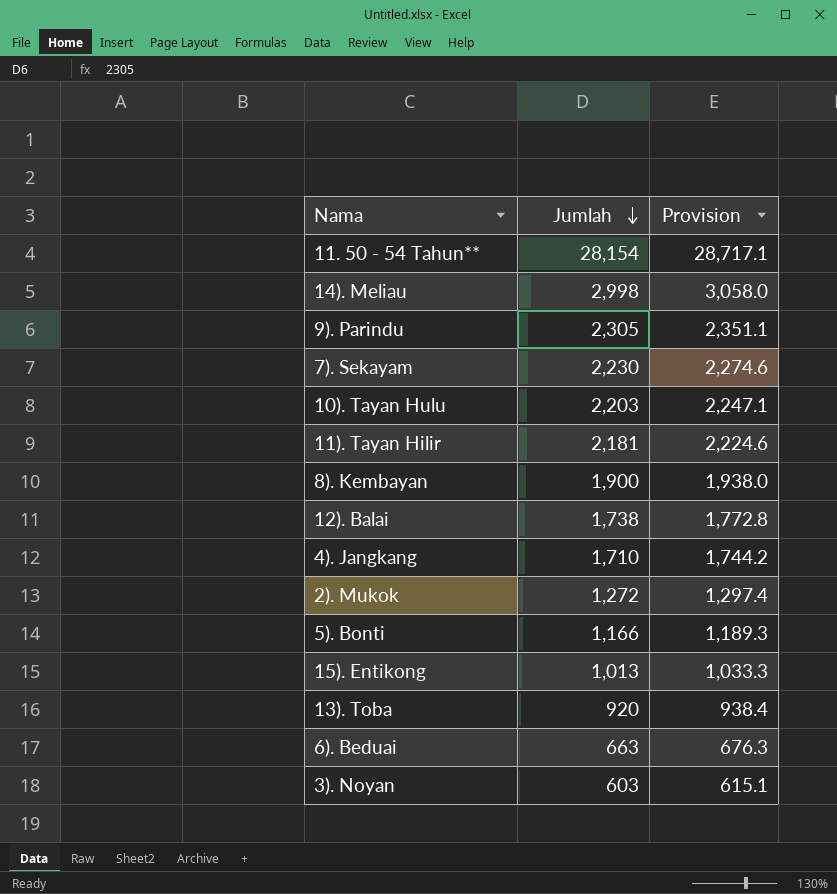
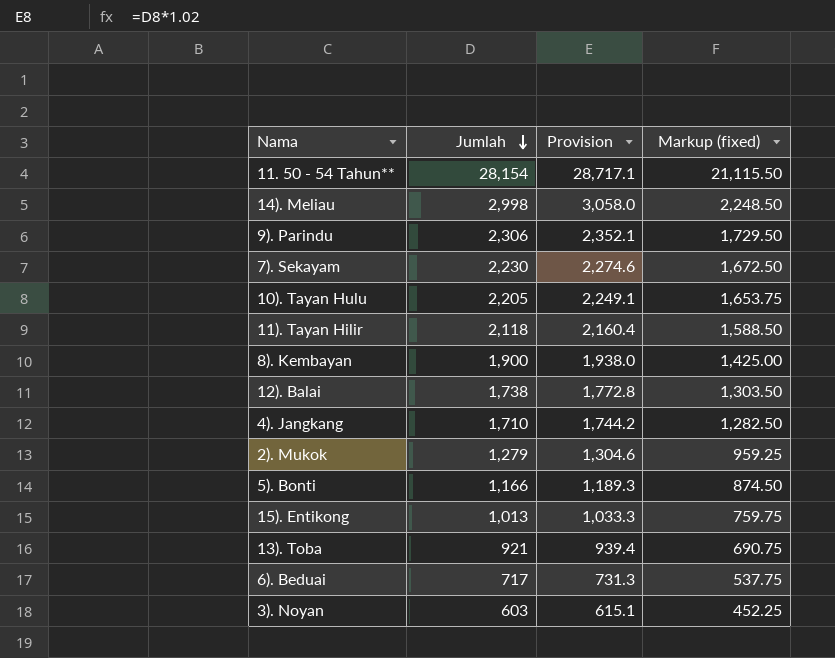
column Markup (fixed) | formula: none -> [Jumlah] * 0.75
9). Parindu | Jumlah: 2,305 -> 2,306
9). Parindu | Provision: 2,351.1 -> 2,352.1
10). Tayan Hulu | Jumlah: 2,203 -> 2,205
10). Tayan Hulu | Provision: 2,247.1 -> 2,249.1
11). Tayan Hilir | Jumlah: 2,181 -> 2,118
11). Tayan Hilir | Provision: 2,224.6 -> 2,160.4
2). Mukok | Jumlah: 1,272 -> 1,279
2). Mukok | Provision: 1,297.4 -> 1,304.6
13). Toba | Jumlah: 920 -> 921
13). Toba | Provision: 938.4 -> 939.4
6). Beduai | Jumlah: 663 -> 717
6). Beduai | Provision: 676.3 -> 731.3

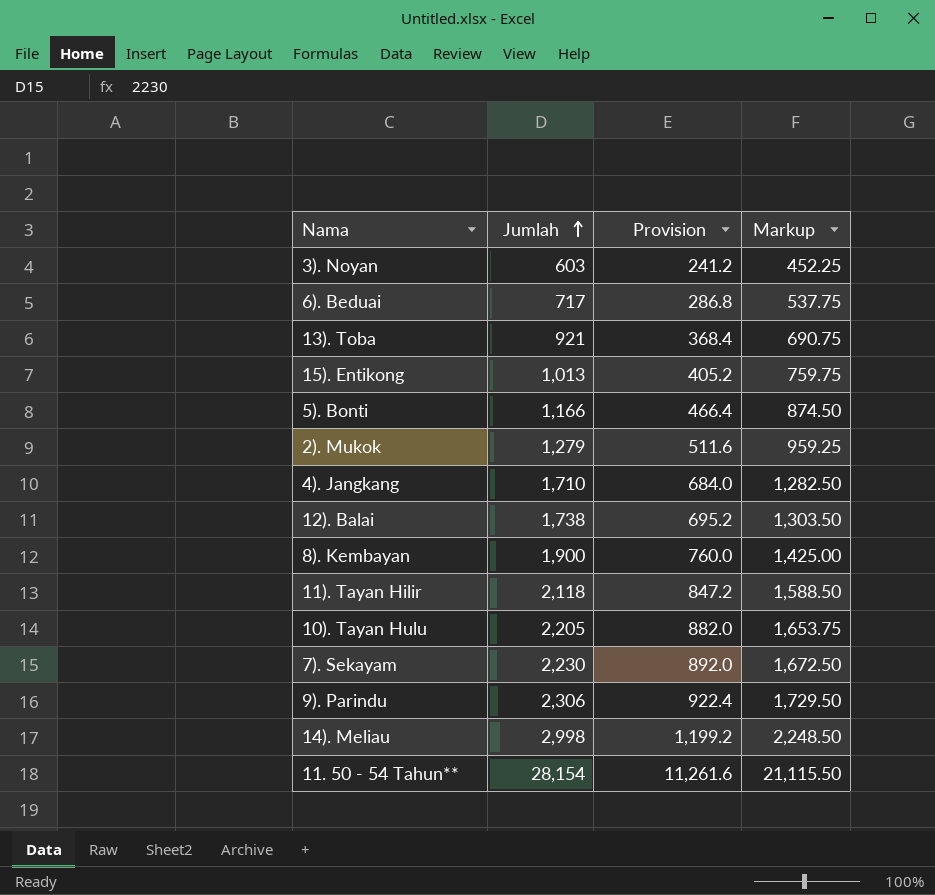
row order: Jumlah descending -> Jumlah ascending
column Provision | formula: [Jumlah] * 1.02 -> [Jumlah] * 0.4
column name: Markup (fixed) -> Markup

